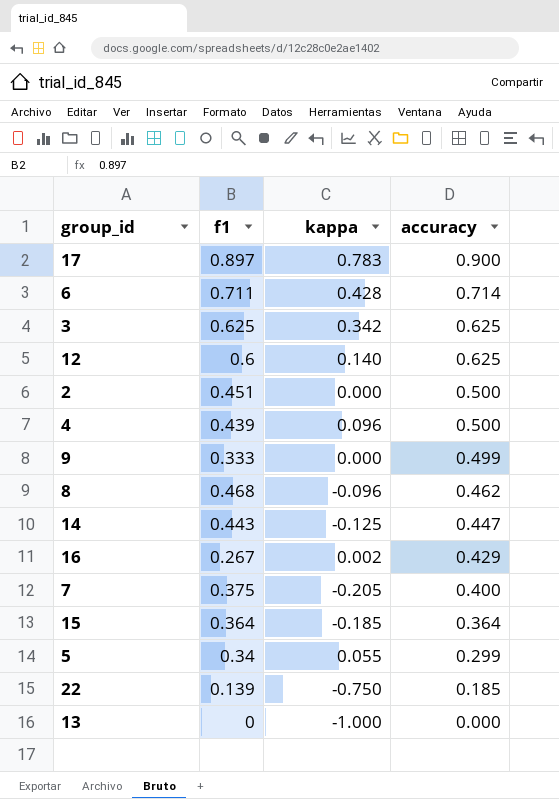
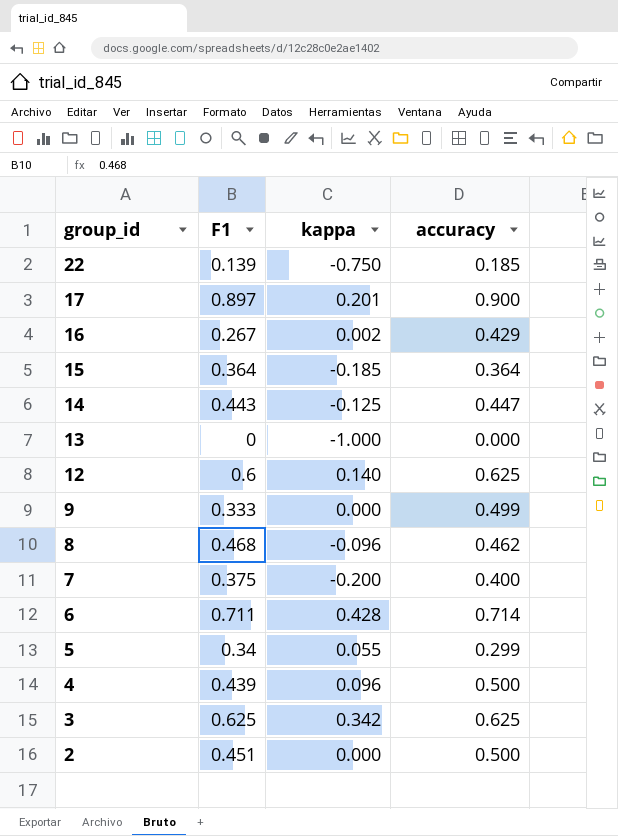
row order: accuracy descending -> group_id descending
column name: f1 -> F1
17 | kappa: 0.783 -> 0.201
7 | kappa: -0.205 -> -0.200

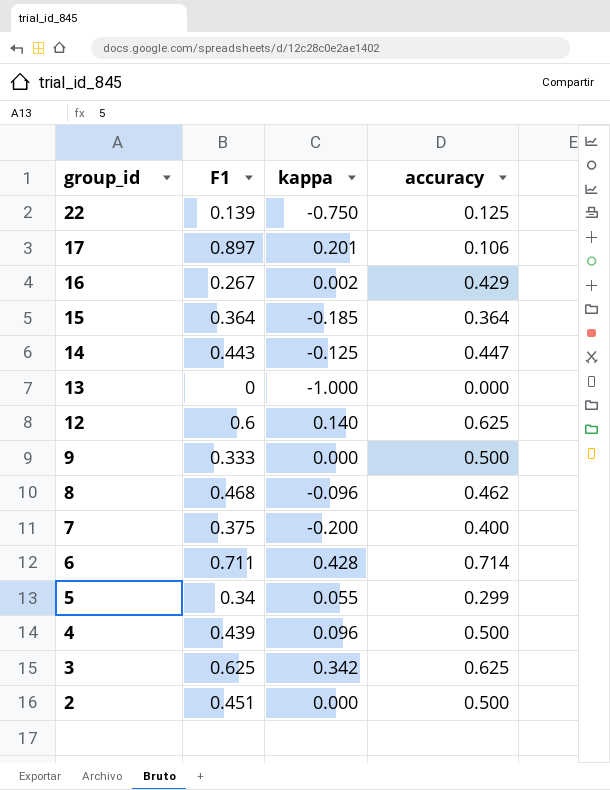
22 | accuracy: 0.185 -> 0.125
17 | accuracy: 0.900 -> 0.106
9 | accuracy: 0.499 -> 0.500

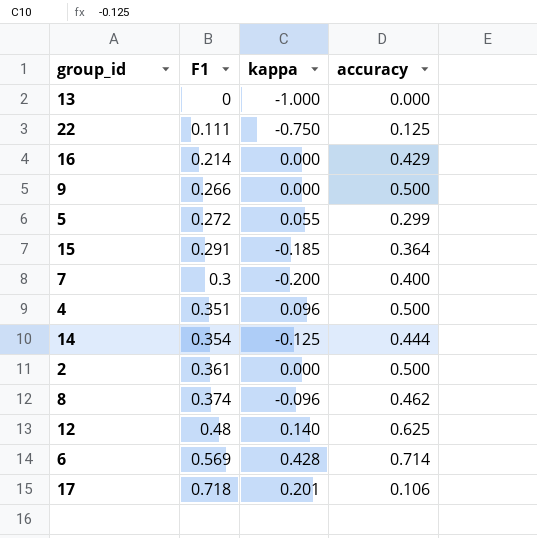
row order: group_id descending -> F1 ascending
row 3: 0.625 | 0.342 | 0.625 -> none
22 | F1: 0.139 -> 0.111
16 | F1: 0.267 -> 0.214
16 | kappa: 0.002 -> 0.000
9 | F1: 0.333 -> 0.266
5 | F1: 0.34 -> 0.272
15 | F1: 0.364 -> 0.291
7 | F1: 0.375 -> 0.3
4 | F1: 0.439 -> 0.351
14 | F1: 0.443 -> 0.354
14 | accuracy: 0.447 -> 0.444
2 | F1: 0.451 -> 0.361
8 | F1: 0.468 -> 0.374
12 | F1: 0.6 -> 0.48
6 | F1: 0.711 -> 0.569
17 | F1: 0.897 -> 0.718

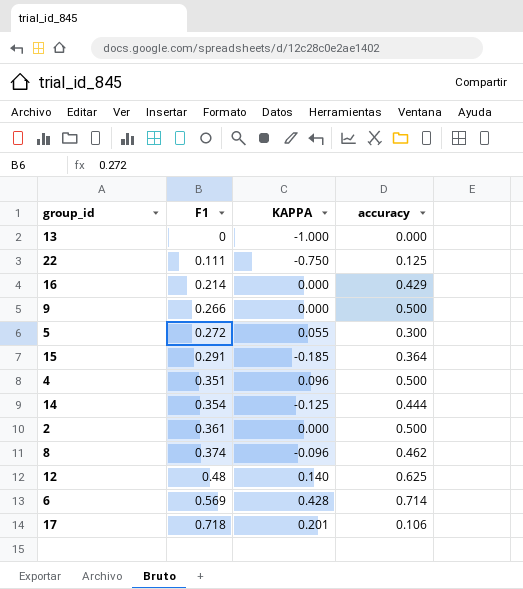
column name: kappa -> KAPPA
row 7: 0.3 | -0.200 | 0.400 -> none
5 | accuracy: 0.299 -> 0.300

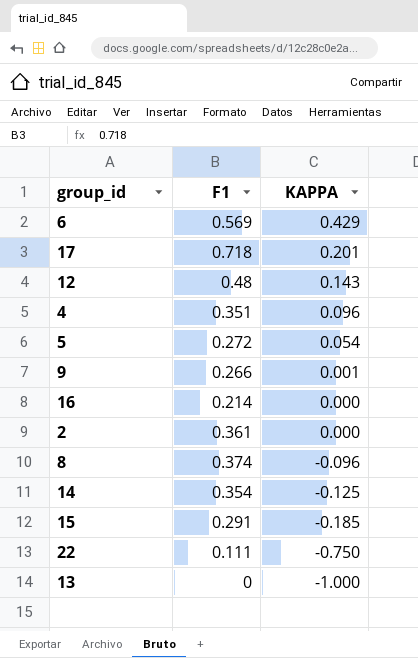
row order: F1 ascending -> KAPPA descending
column accuracy | position: 4 -> none
6 | KAPPA: 0.428 -> 0.429
12 | KAPPA: 0.140 -> 0.143
5 | KAPPA: 0.055 -> 0.054
9 | KAPPA: 0.000 -> 0.001

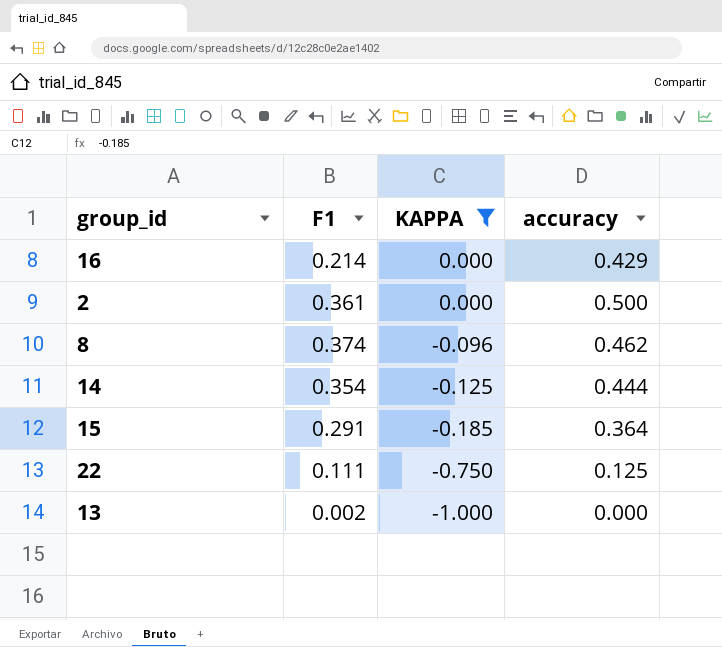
filter: none -> KAPPA <= 0.000
column accuracy | position: none -> 4
13 | F1: 0 -> 0.002

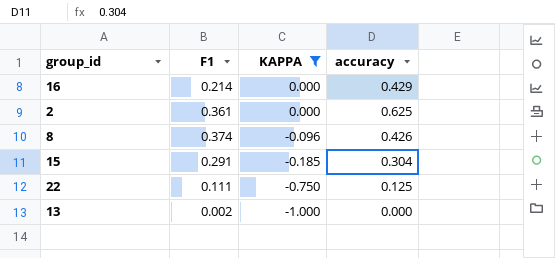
row 14: 0.354 | -0.125 | 0.444 -> none
2 | accuracy: 0.500 -> 0.625
8 | accuracy: 0.462 -> 0.426
15 | accuracy: 0.364 -> 0.304

